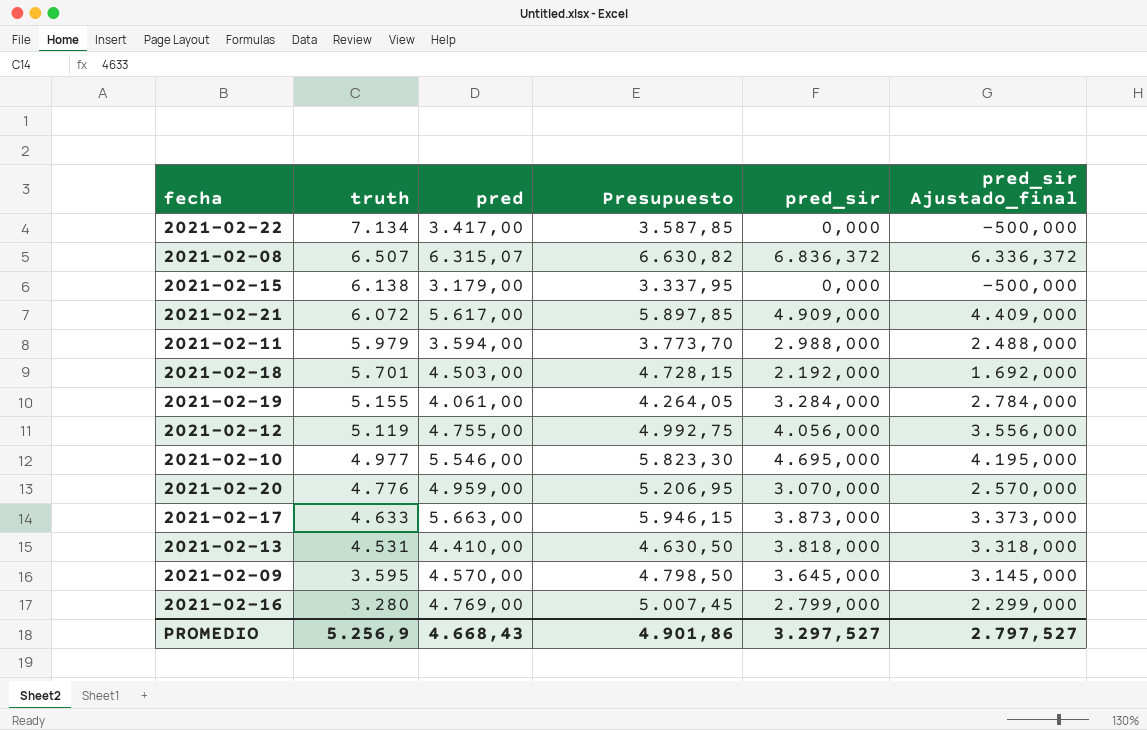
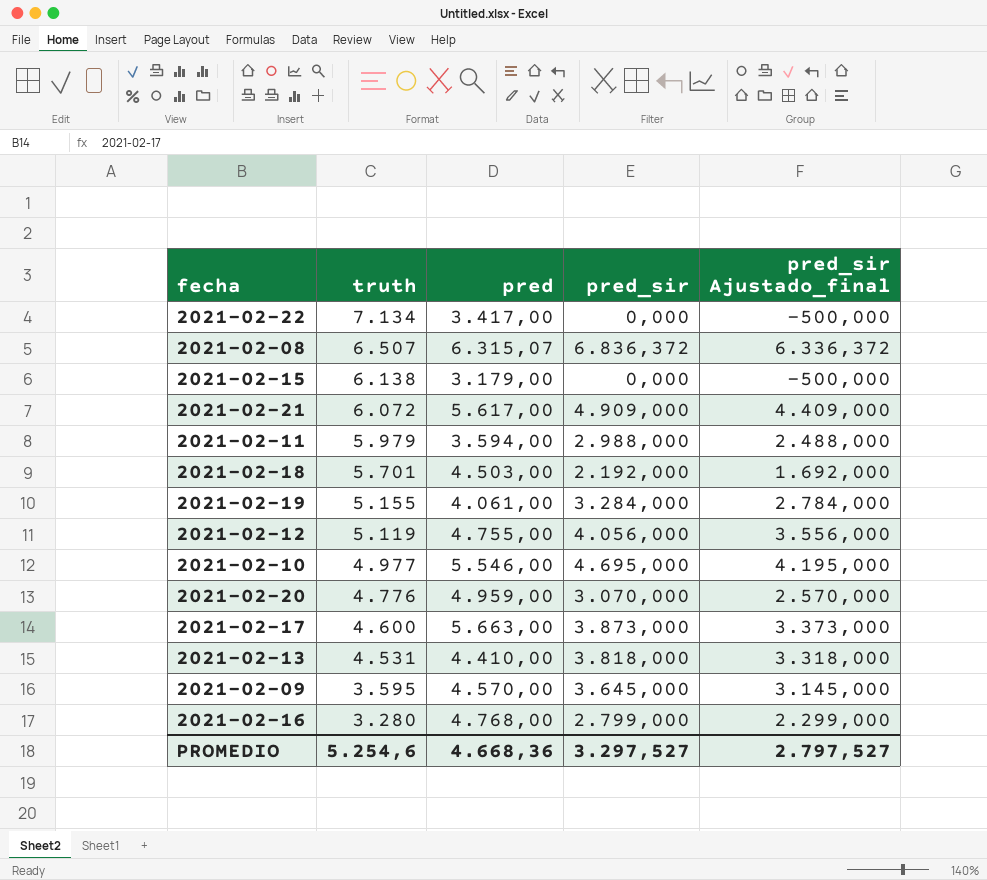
column Presupuesto | formula: [pred] * 1,05 -> none
2021-02-17 | truth: 4.633 -> 4.600
2021-02-16 | pred: 4.769,00 -> 4.768,00
PROMEDIO | truth: 5.256,9 -> 5.254,6
PROMEDIO | pred: 4.668,43 -> 4.668,36

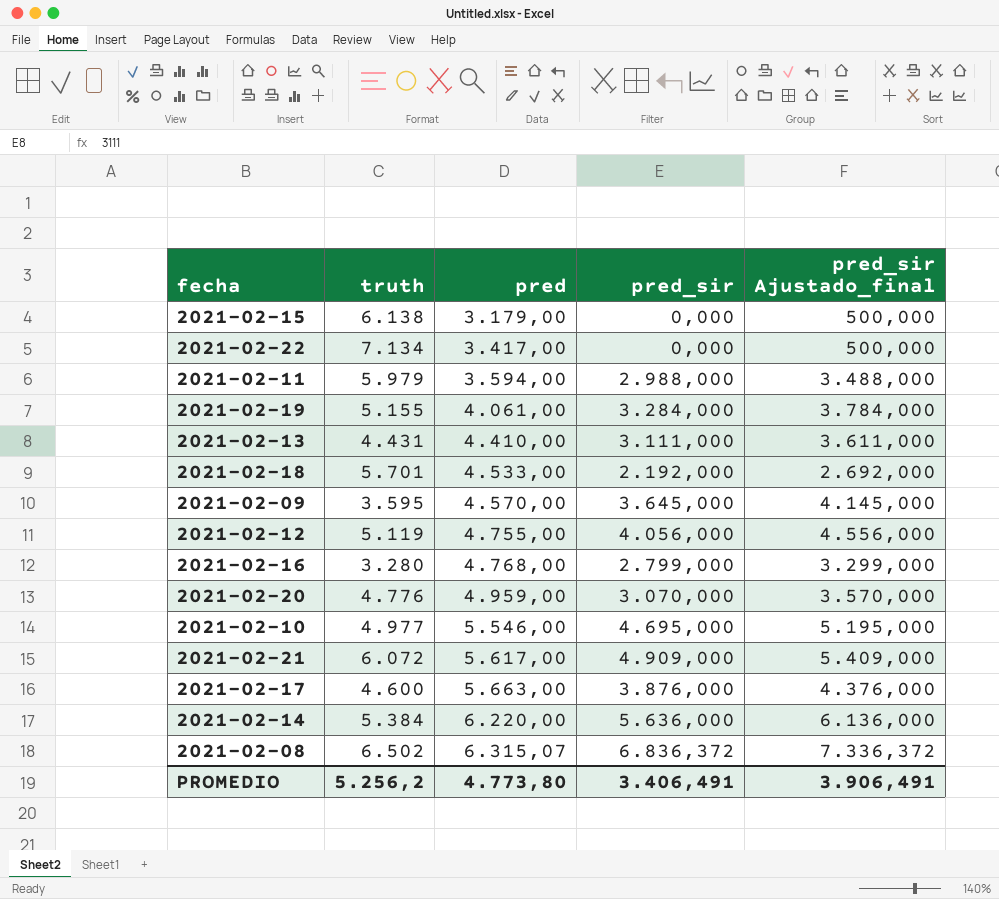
row order: truth descending -> pred ascending
column pred_sir Ajustado_final | formula: [pred_sir] - 500 -> [pred_sir] + 500
2021-02-13 | truth: 4.531 -> 4.431
2021-02-13 | pred_sir: 3.818,000 -> 3.111,000
2021-02-18 | pred: 4.503,00 -> 4.533,00
2021-02-17 | pred_sir: 3.873,000 -> 3.876,000
row 2021-02-14: none -> 5.384 | 6.220,00 | 5.636,000 | 6.136,000
2021-02-08 | truth: 6.507 -> 6.502
PROMEDIO | truth: 5.254,6 -> 5.256,2
PROMEDIO | pred: 4.668,36 -> 4.773,80
PROMEDIO | pred_sir: 3.297,527 -> 3.406,491
PROMEDIO | pred_sir Ajustado_final: 2.797,527 -> 3.906,491

